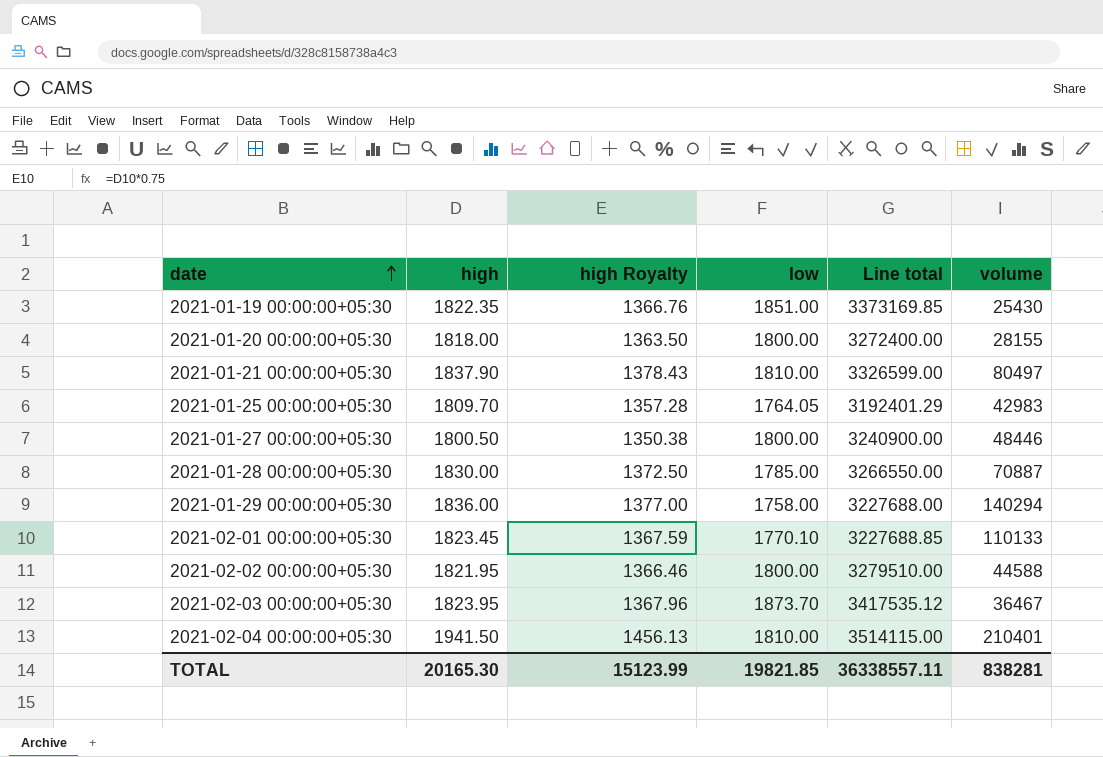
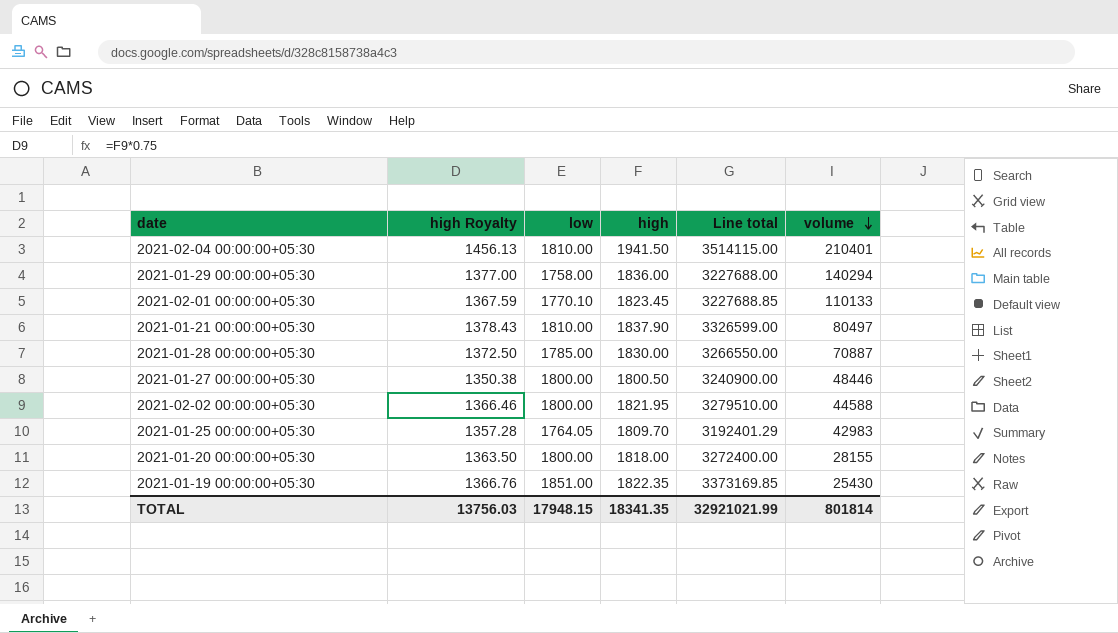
row order: date ascending -> volume descending
column high | position: 2 -> 4
row 2021-02-03 00:00:00+05:30: 1823.95 | 1367.96 | 1873.70 | 3417535.12 | 36467 -> none
TOTAL | high Royalty: 15123.99 -> 13756.03
TOTAL | low: 19821.85 -> 17948.15
TOTAL | high: 20165.30 -> 18341.35
TOTAL | Line total: 36338557.11 -> 32921021.99
TOTAL | volume: 838281 -> 801814

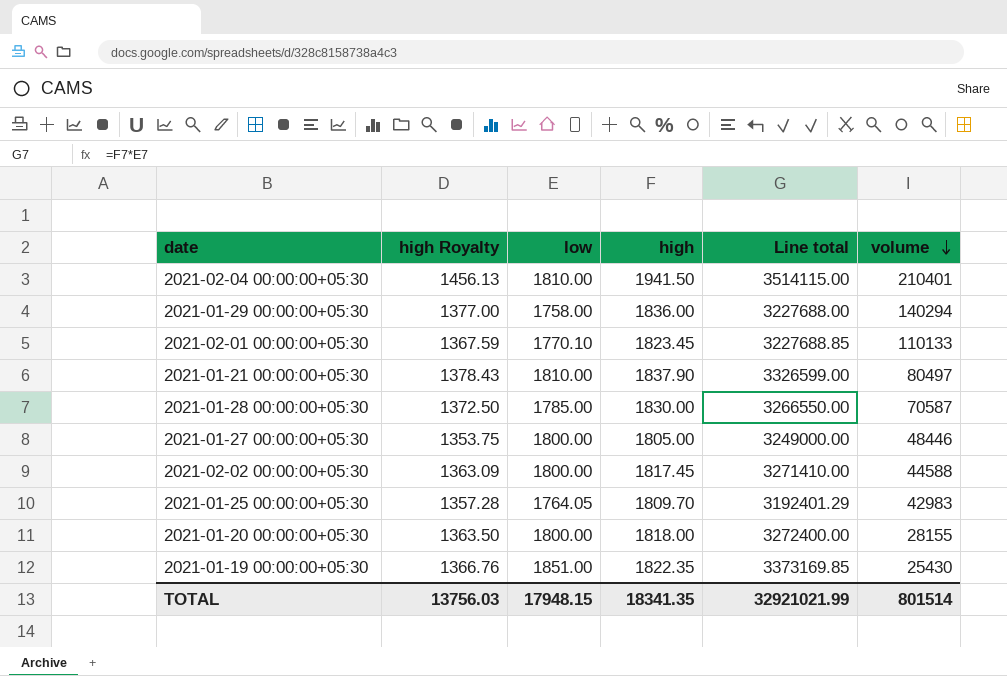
2021-01-28 00:00:00+05:30 | volume: 70887 -> 70587
2021-01-27 00:00:00+05:30 | high Royalty: 1350.38 -> 1353.75
2021-01-27 00:00:00+05:30 | high: 1800.50 -> 1805.00
2021-01-27 00:00:00+05:30 | Line total: 3240900.00 -> 3249000.00
2021-02-02 00:00:00+05:30 | high Royalty: 1366.46 -> 1363.09
2021-02-02 00:00:00+05:30 | high: 1821.95 -> 1817.45
2021-02-02 00:00:00+05:30 | Line total: 3279510.00 -> 3271410.00
TOTAL | volume: 801814 -> 801514

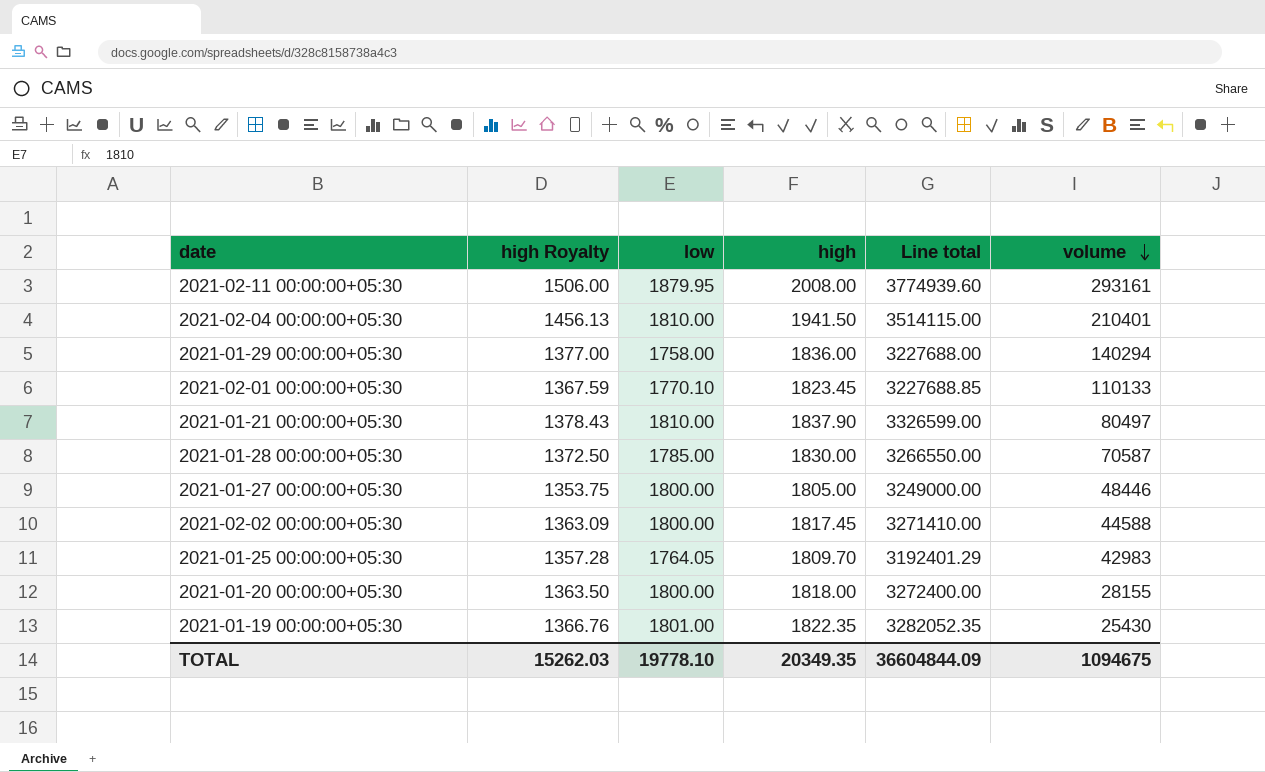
row 2021-02-11 00:00:00+05:30: none -> 1506.00 | 1879.95 | 2008.00 | 3774939.60 | 293161
2021-01-19 00:00:00+05:30 | low: 1851.00 -> 1801.00
2021-01-19 00:00:00+05:30 | Line total: 3373169.85 -> 3282052.35
TOTAL | high Royalty: 13756.03 -> 15262.03
TOTAL | low: 17948.15 -> 19778.10
TOTAL | high: 18341.35 -> 20349.35
TOTAL | Line total: 32921021.99 -> 36604844.09
TOTAL | volume: 801514 -> 1094675

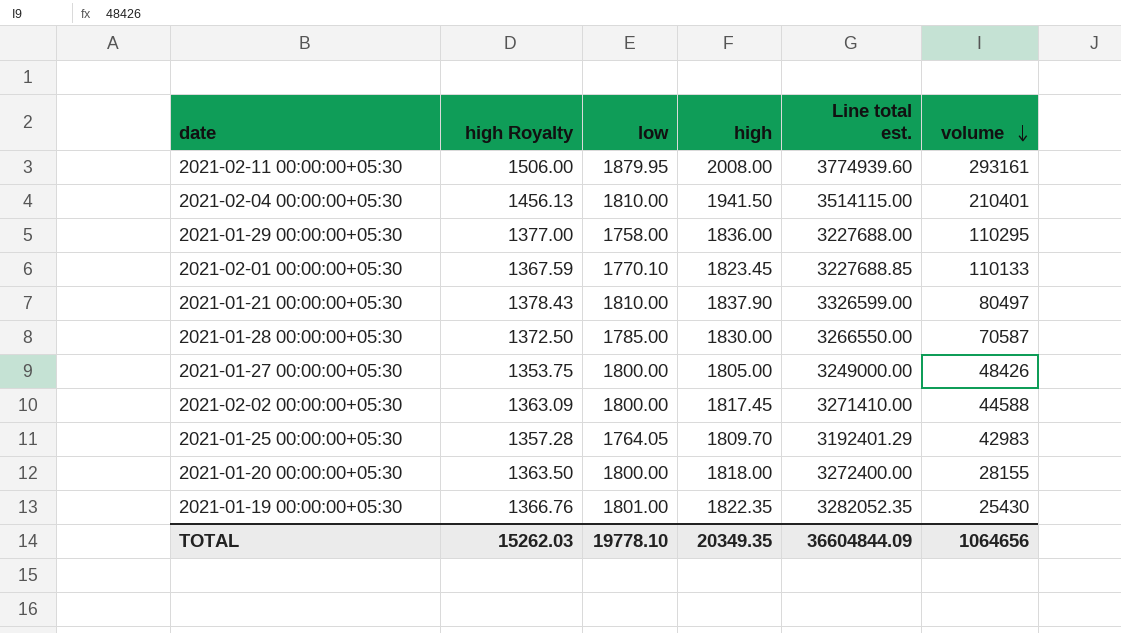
column name: Line total -> Line total est.
2021-01-29 00:00:00+05:30 | volume: 140294 -> 110295
2021-01-27 00:00:00+05:30 | volume: 48446 -> 48426
TOTAL | volume: 1094675 -> 1064656

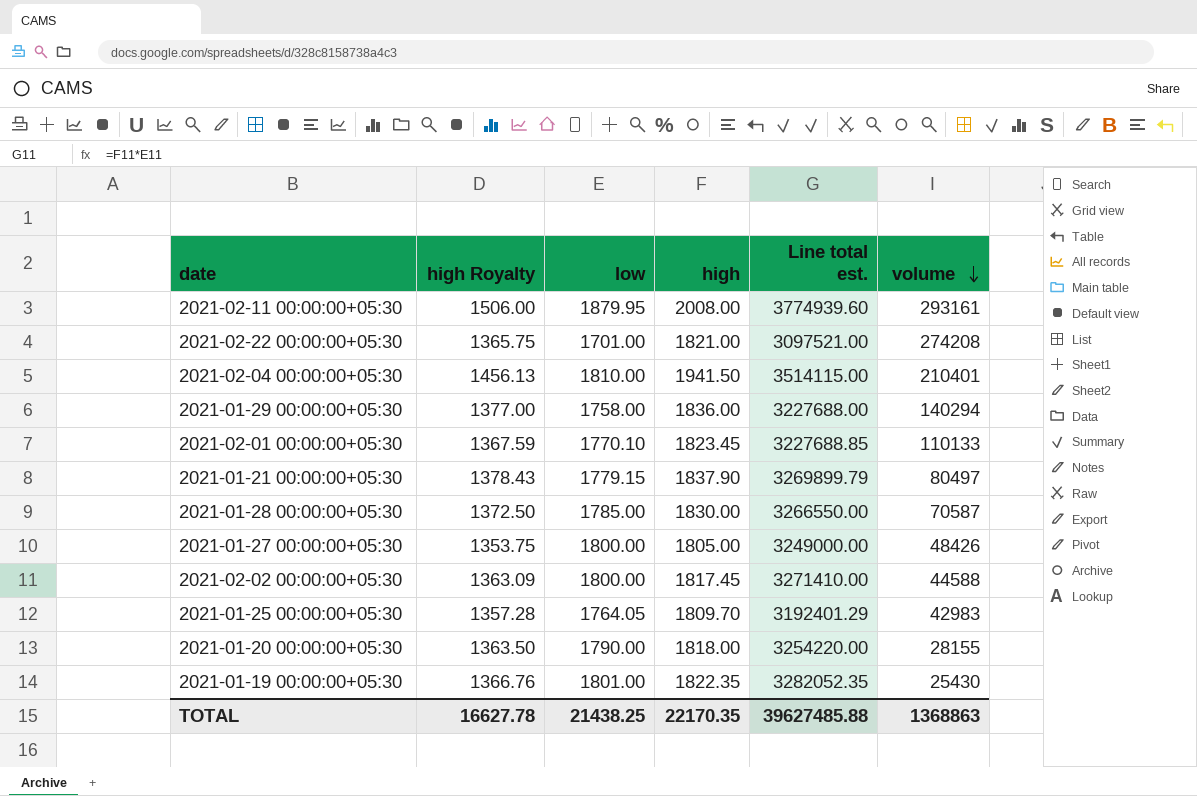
row 2021-02-22 00:00:00+05:30: none -> 1365.75 | 1701.00 | 1821.00 | 3097521.00 | 274208
2021-01-29 00:00:00+05:30 | volume: 110295 -> 140294
2021-01-21 00:00:00+05:30 | low: 1810.00 -> 1779.15
2021-01-21 00:00:00+05:30 | Line total est.: 3326599.00 -> 3269899.79
2021-01-20 00:00:00+05:30 | low: 1800.00 -> 1790.00
2021-01-20 00:00:00+05:30 | Line total est.: 3272400.00 -> 3254220.00
TOTAL | high Royalty: 15262.03 -> 16627.78
TOTAL | low: 19778.10 -> 21438.25
TOTAL | high: 20349.35 -> 22170.35
TOTAL | Line total est.: 36604844.09 -> 39627485.88
TOTAL | volume: 1064656 -> 1368863

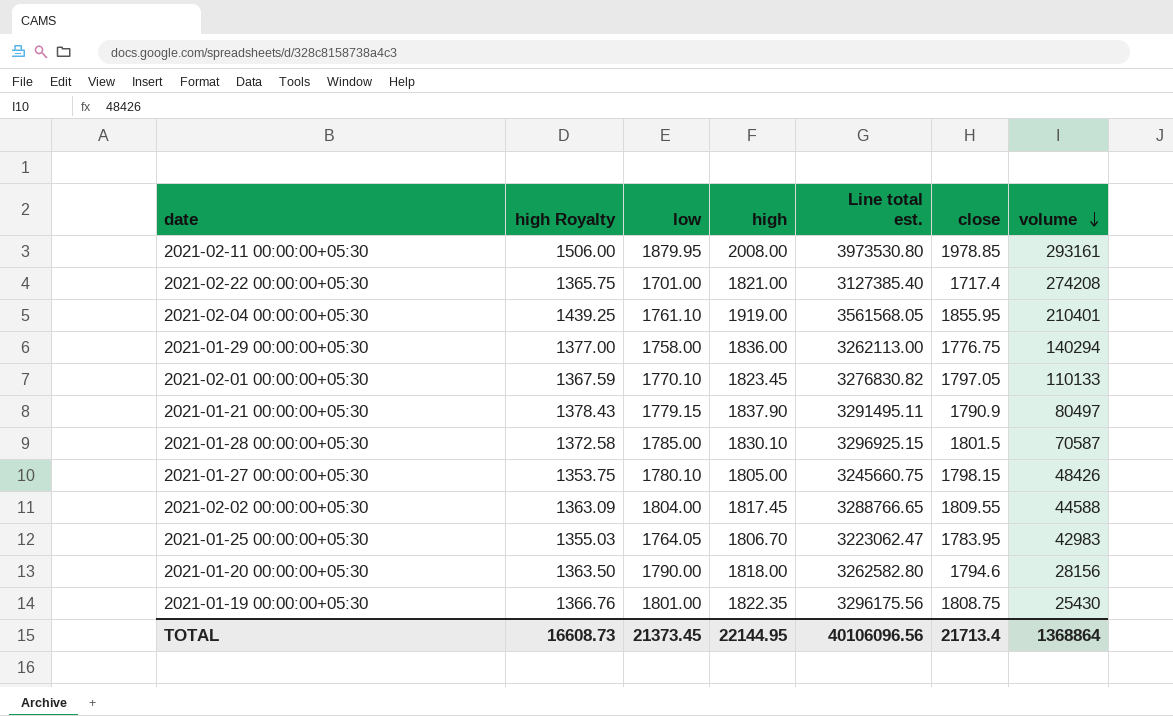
column Line total est. | formula: [low] * [high] -> [high] * [close]
column close | position: none -> 6
2021-02-04 00:00:00+05:30 | high Royalty: 1456.13 -> 1439.25
2021-02-04 00:00:00+05:30 | low: 1810.00 -> 1761.10
2021-02-04 00:00:00+05:30 | high: 1941.50 -> 1919.00
2021-01-28 00:00:00+05:30 | high Royalty: 1372.50 -> 1372.58
2021-01-28 00:00:00+05:30 | high: 1830.00 -> 1830.10
2021-01-27 00:00:00+05:30 | low: 1800.00 -> 1780.10
2021-02-02 00:00:00+05:30 | low: 1800.00 -> 1804.00
2021-01-25 00:00:00+05:30 | high Royalty: 1357.28 -> 1355.03
2021-01-25 00:00:00+05:30 | high: 1809.70 -> 1806.70
2021-01-20 00:00:00+05:30 | volume: 28155 -> 28156
TOTAL | high Royalty: 16627.78 -> 16608.73
TOTAL | low: 21438.25 -> 21373.45
TOTAL | high: 22170.35 -> 22144.95
TOTAL | Line total est.: 39627485.88 -> 40106096.56
TOTAL | volume: 1368863 -> 1368864

